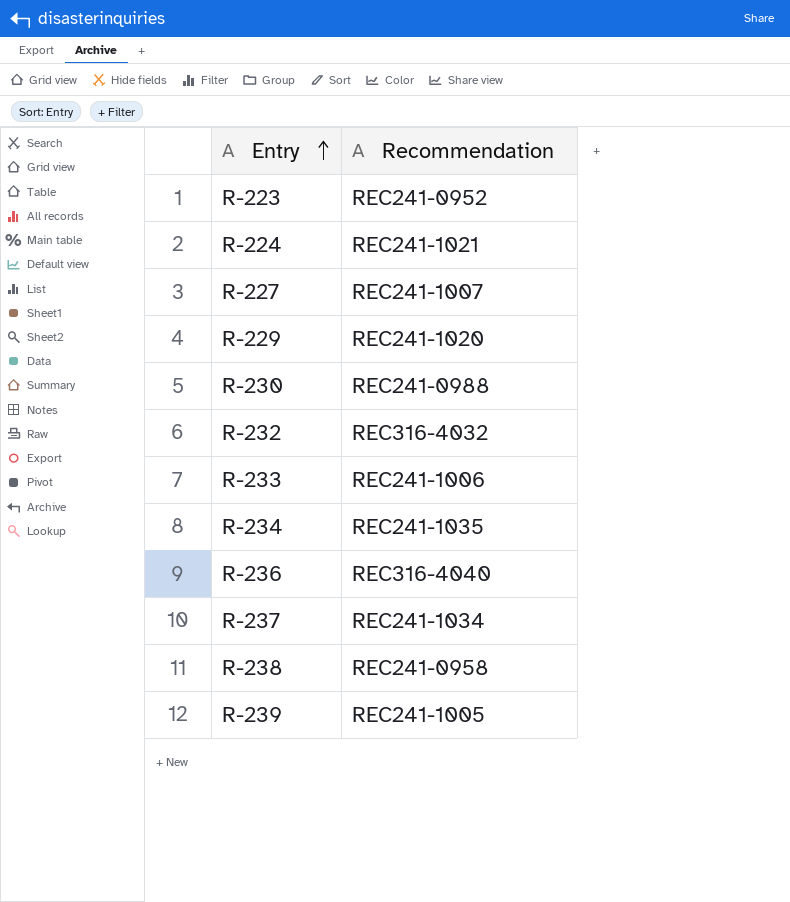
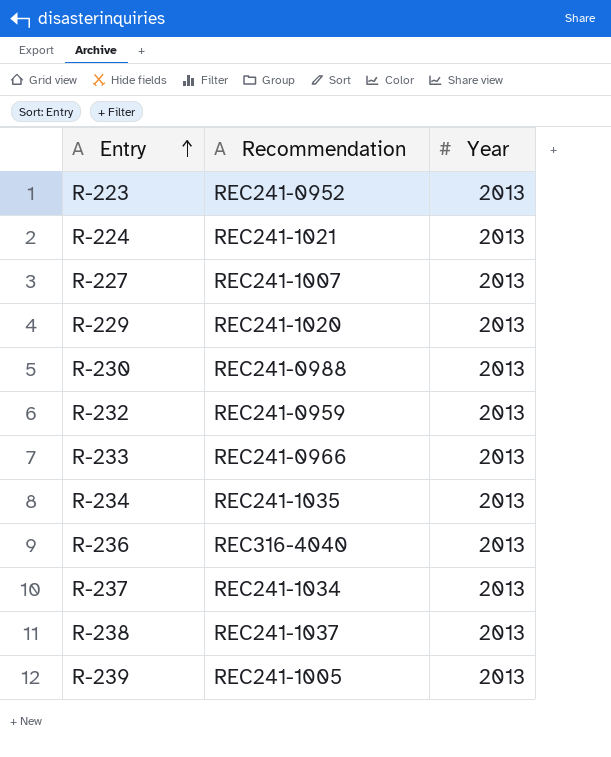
column Year | position: none -> 3
R-232 | Recommendation: REC316-4032 -> REC241-0959
R-233 | Recommendation: REC241-1006 -> REC241-0966
R-238 | Recommendation: REC241-0958 -> REC241-1037

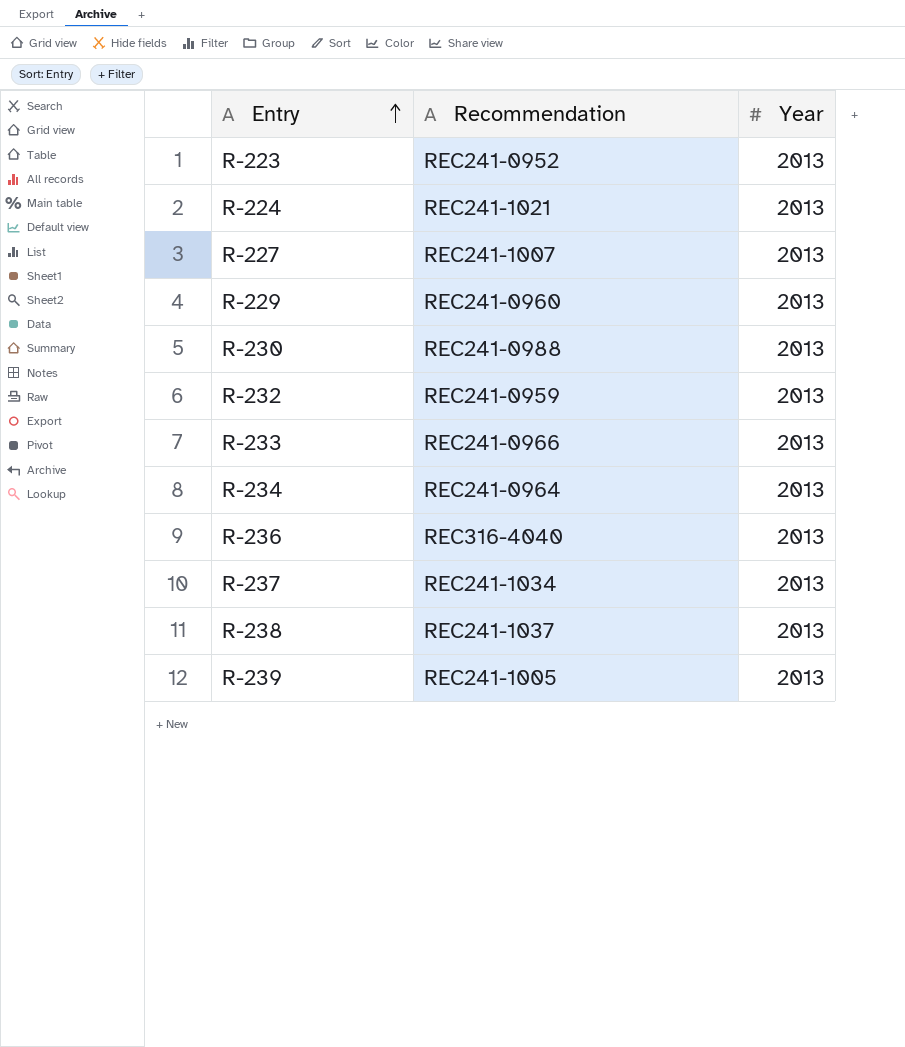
R-229 | Recommendation: REC241-1020 -> REC241-0960
R-234 | Recommendation: REC241-1035 -> REC241-0964

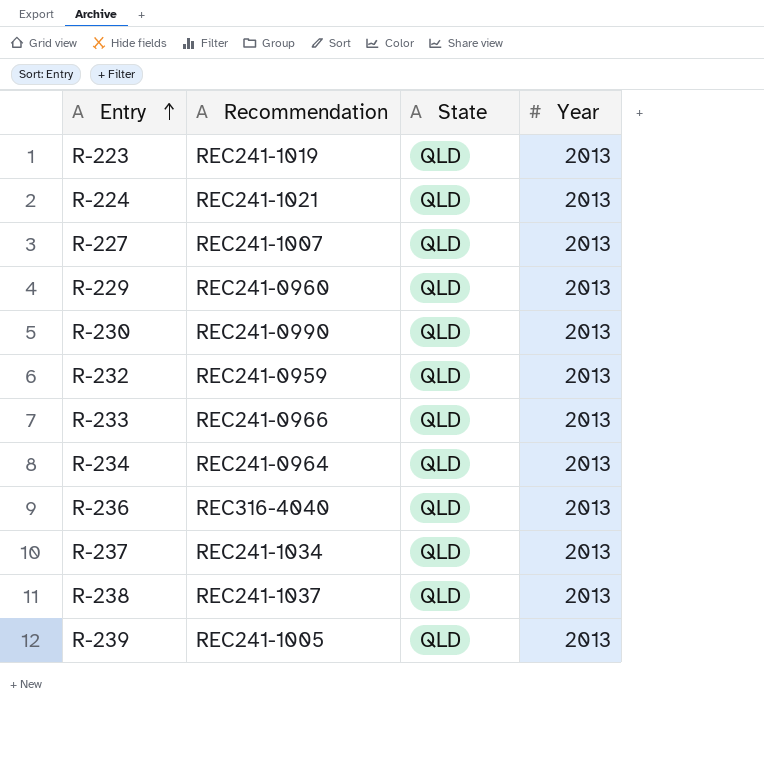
column State | position: none -> 3
R-223 | Recommendation: REC241-0952 -> REC241-1019
R-230 | Recommendation: REC241-0988 -> REC241-0990

